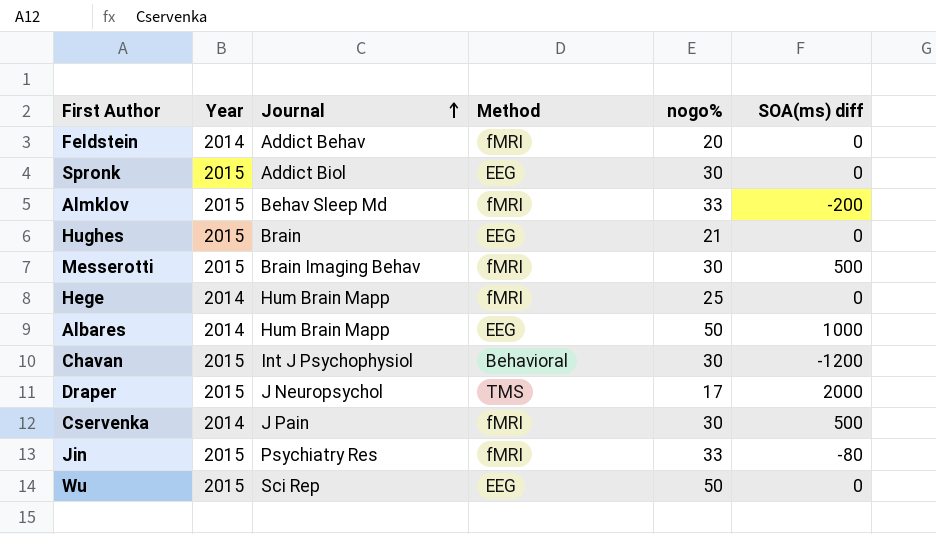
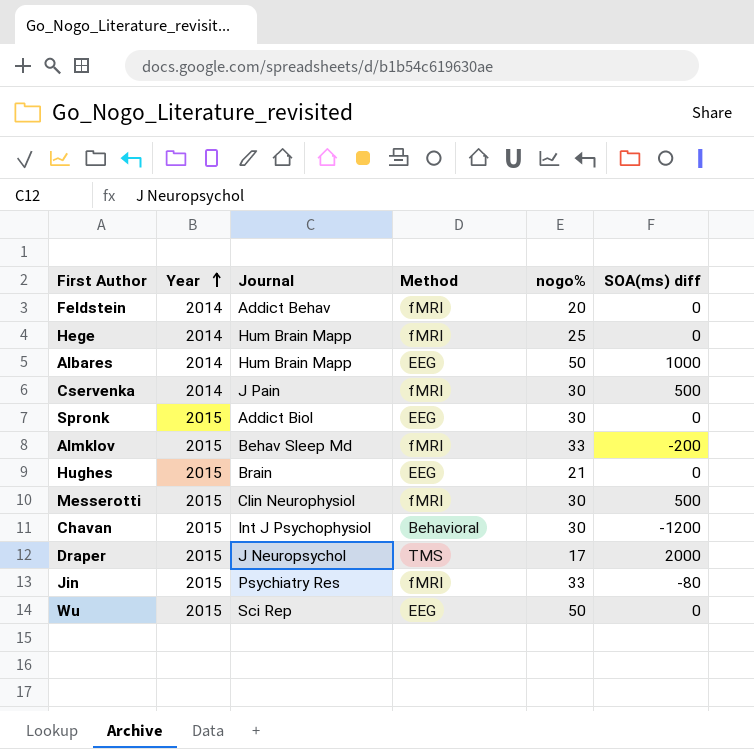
row order: Journal ascending -> Year ascending
Messerotti | Journal: Brain Imaging Behav -> Clin Neurophysiol

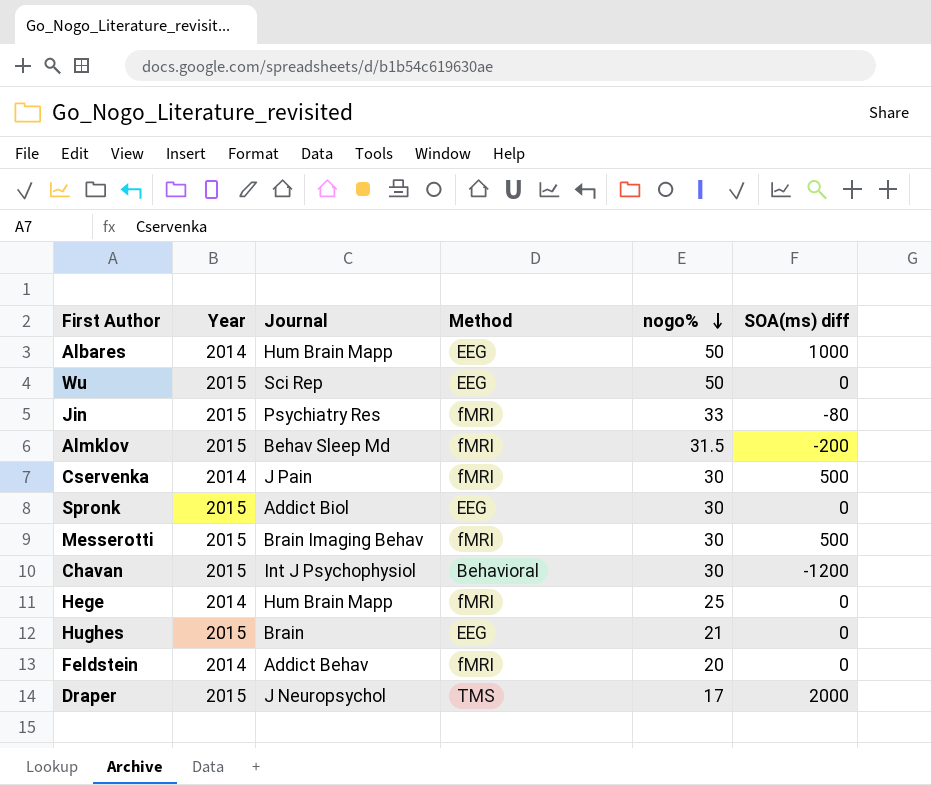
row order: Year ascending -> nogo% descending
Almklov | nogo%: 33 -> 31.5
Messerotti | Journal: Clin Neurophysiol -> Brain Imaging Behav

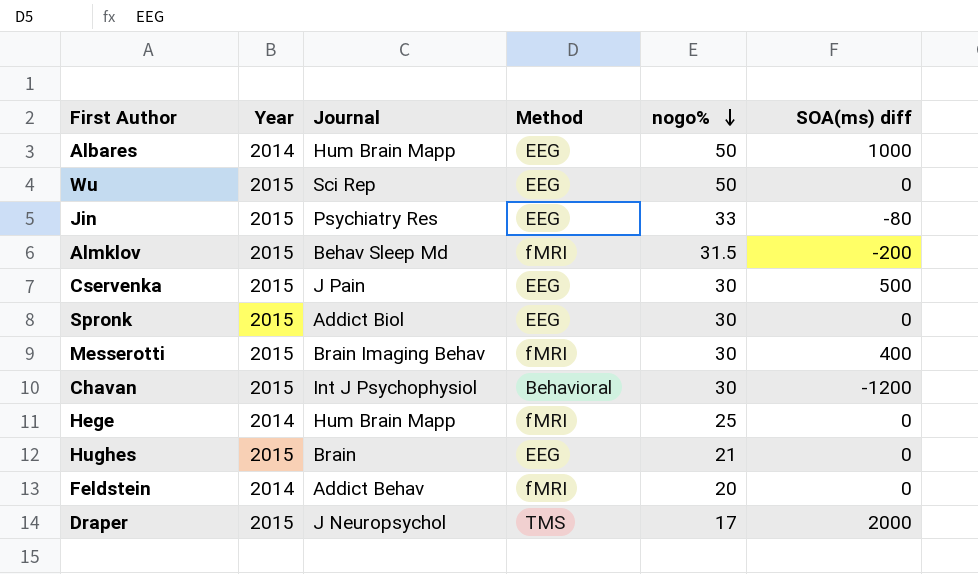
Jin | Method: fMRI -> EEG
Cservenka | Year: 2014 -> 2015
Cservenka | Method: fMRI -> EEG
Messerotti | SOA(ms) diff: 500 -> 400

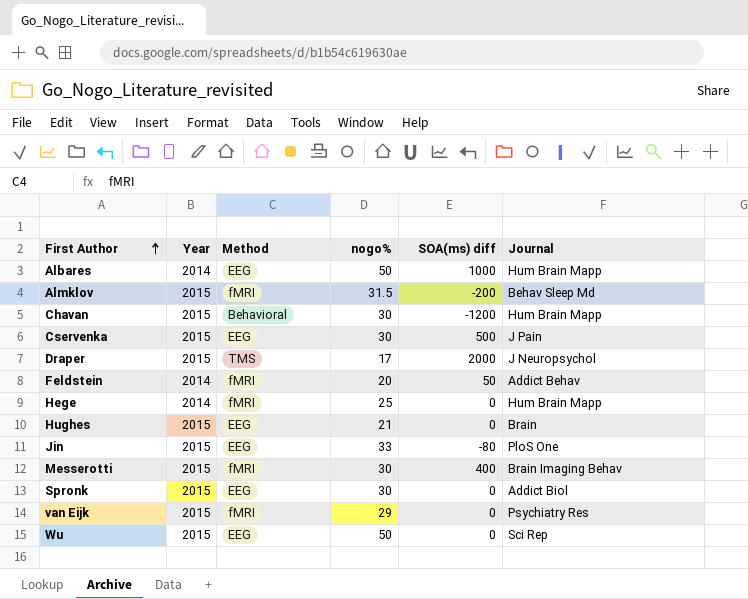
row order: nogo% descending -> First Author ascending
column Journal | position: 3 -> 6
Chavan | Journal: Int J Psychophysiol -> Hum Brain Mapp
Feldstein | SOA(ms) diff: 0 -> 50
Jin | Journal: Psychiatry Res -> PloS One
row van Eijk: none -> 2015 | fMRI | 29 | 0 | Psychiatry Res

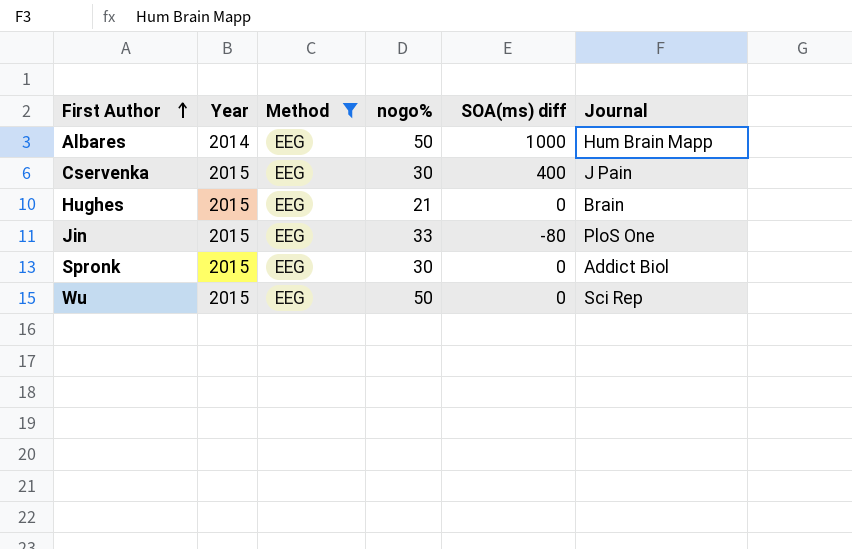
filter: none -> Method = EEG
Cservenka | SOA(ms) diff: 500 -> 400

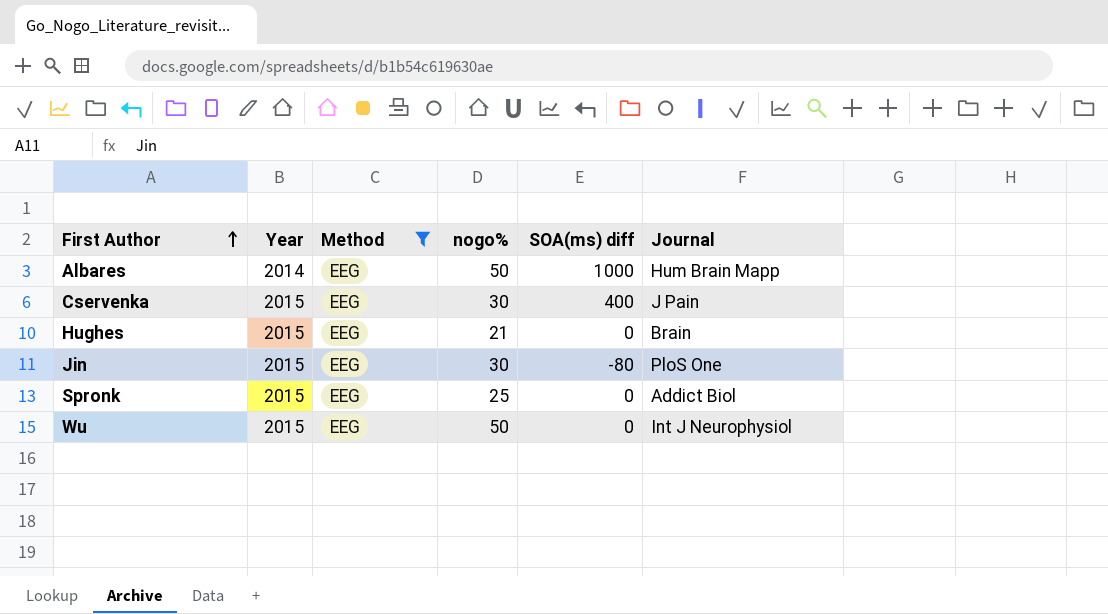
Jin | nogo%: 33 -> 30
Spronk | nogo%: 30 -> 25
Wu | Journal: Sci Rep -> Int J Neurophysiol

